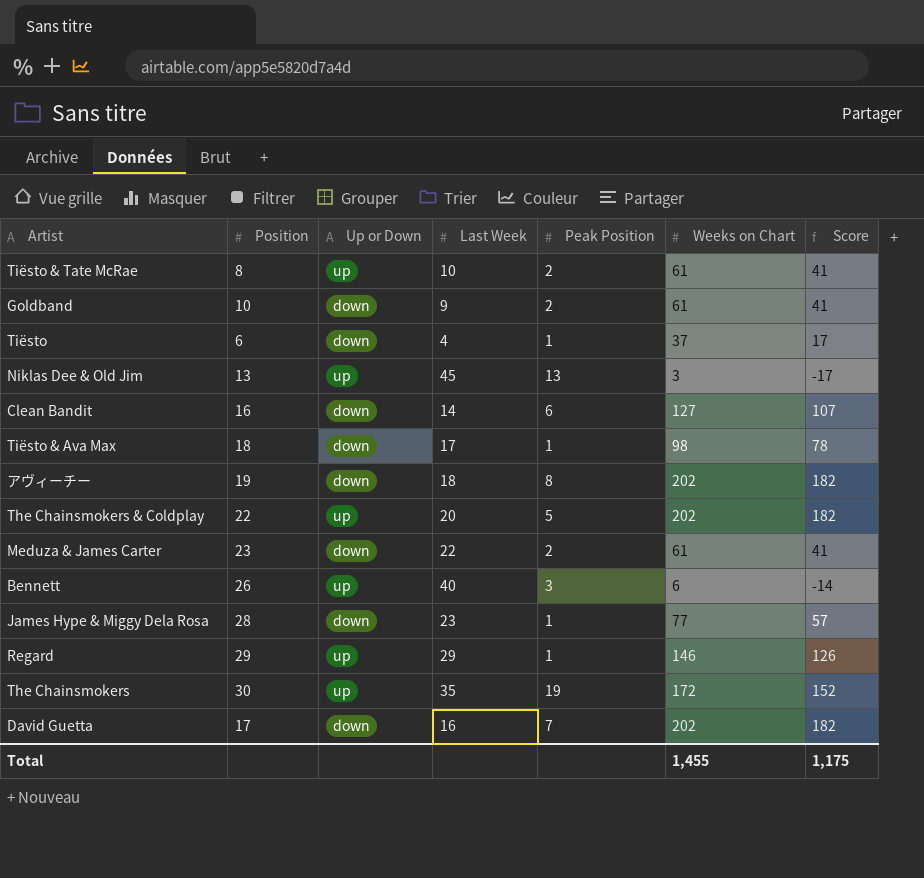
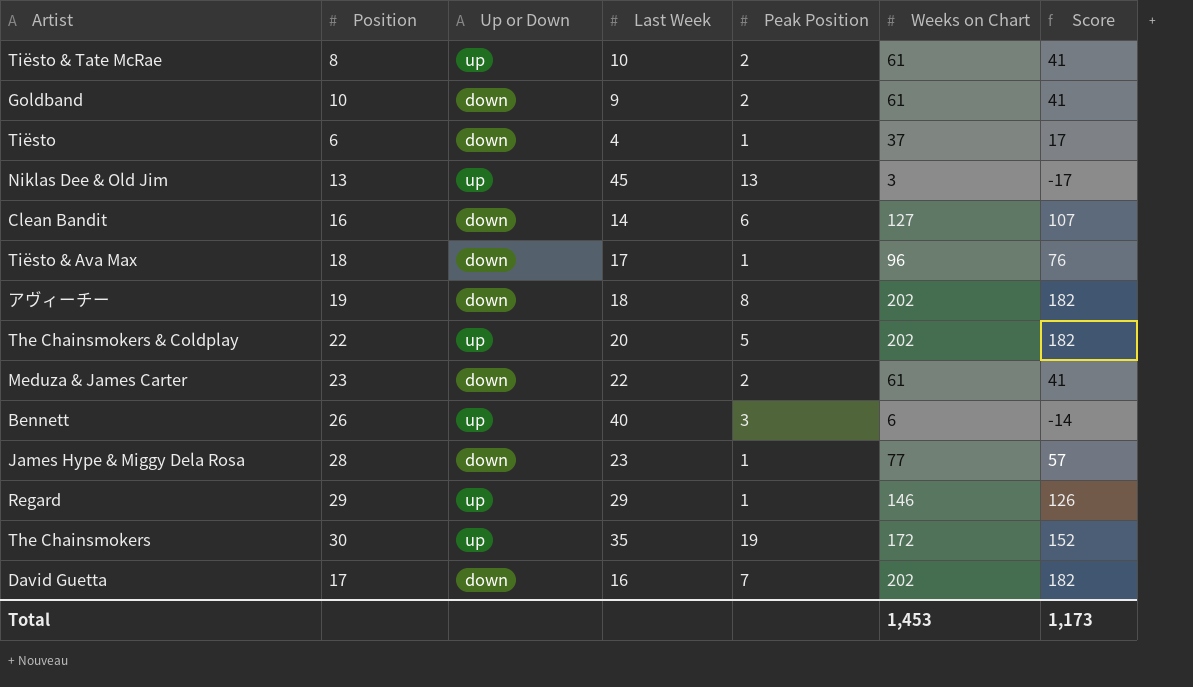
Tiësto & Ava Max | Weeks on Chart: 98 -> 96
Tiësto & Ava Max | Score: 78 -> 76
Total | Weeks on Chart: 1,455 -> 1,453
Total | Score: 1,175 -> 1,173

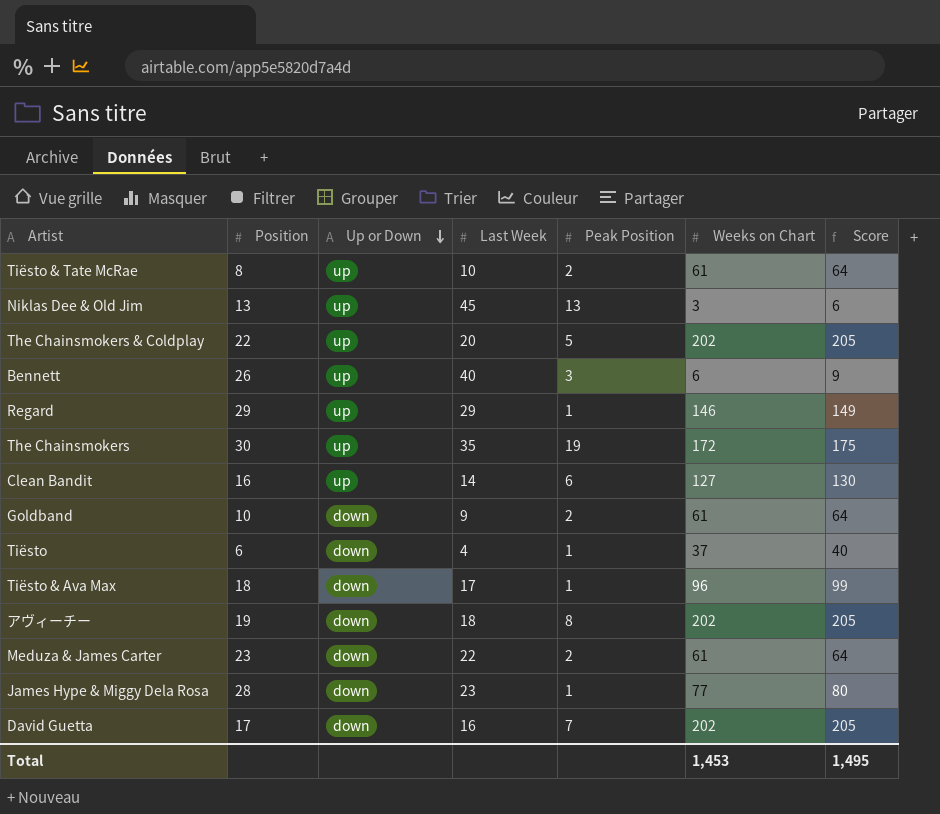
row order: none -> Up or Down descending
column Score | formula: [Weeks on Chart] - 20 -> [Weeks on Chart] + 3
Clean Bandit | Up or Down: down -> up
Total | Score: 1,173 -> 1,495

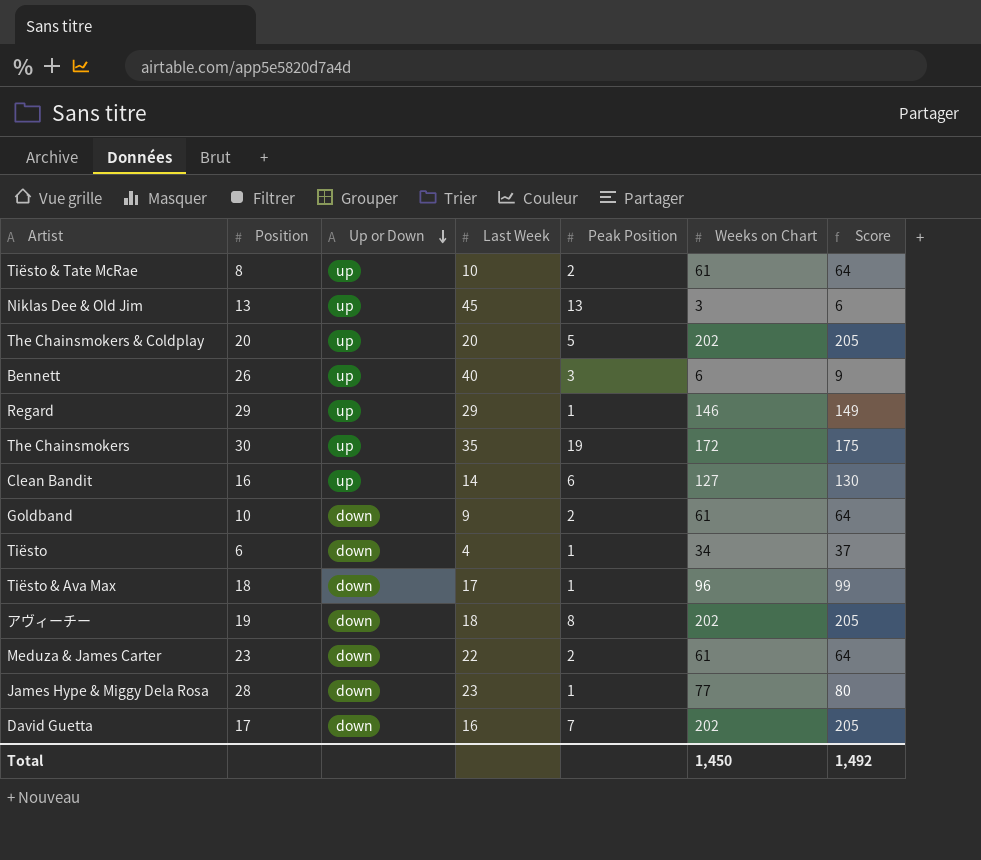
The Chainsmokers & Coldplay | Position: 22 -> 20
Tiësto | Weeks on Chart: 37 -> 34
Tiësto | Score: 40 -> 37
Total | Weeks on Chart: 1,453 -> 1,450
Total | Score: 1,495 -> 1,492

